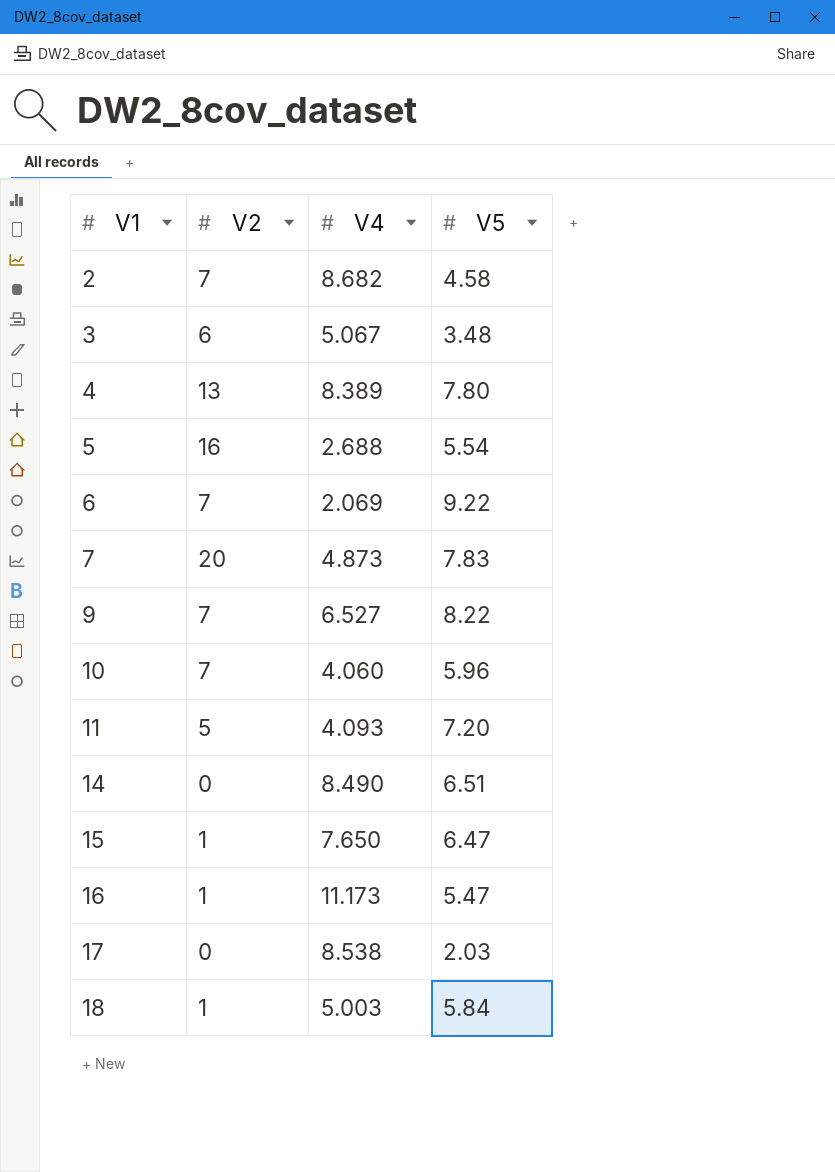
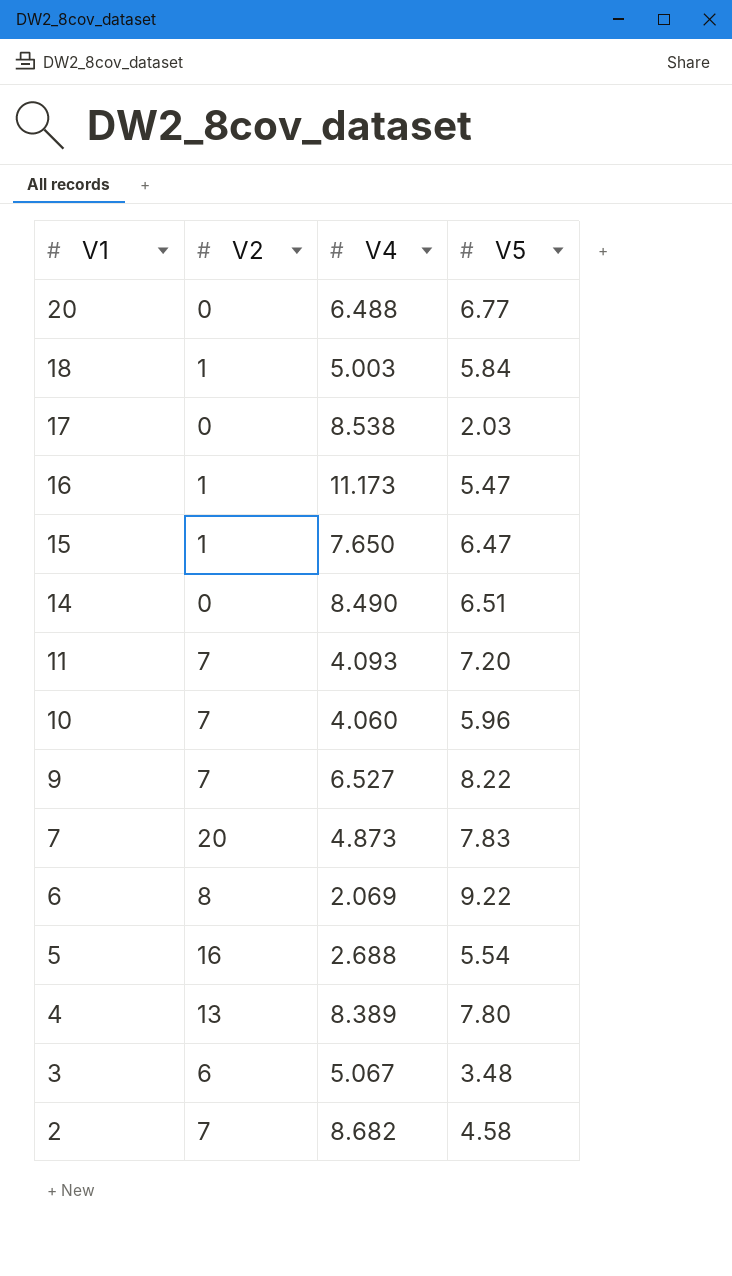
row order: V1 ascending -> V1 descending
row 20: none -> 0 | 6.488 | 6.77
11 | V2: 5 -> 7
6 | V2: 7 -> 8

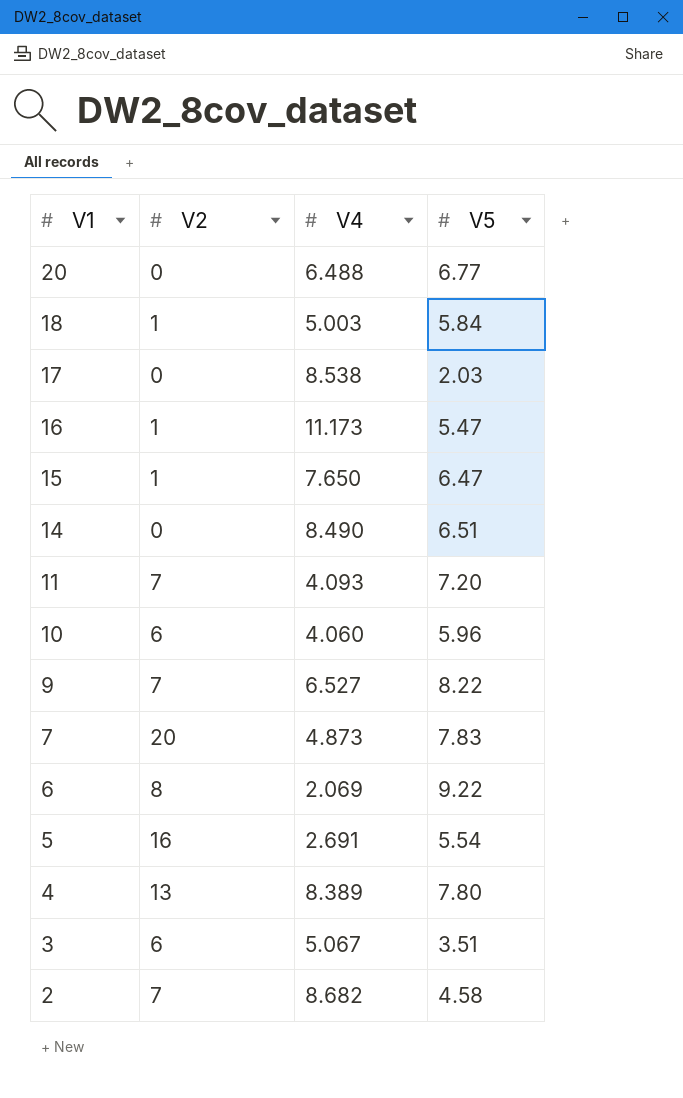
10 | V2: 7 -> 6
5 | V4: 2.688 -> 2.691
3 | V5: 3.48 -> 3.51

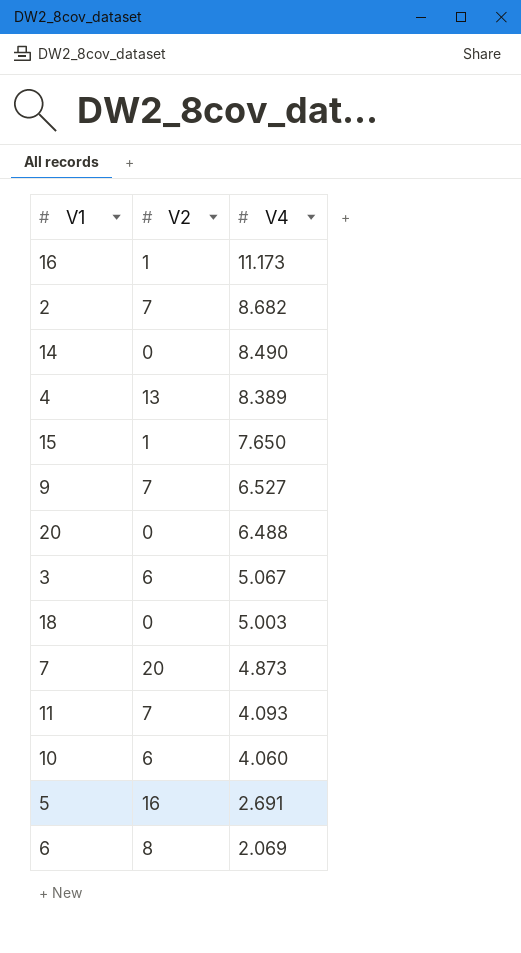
row order: V1 descending -> V4 descending
column V5 | position: 4 -> none
row 17: 0 | 8.538 | 2.03 -> none
18 | V2: 1 -> 0

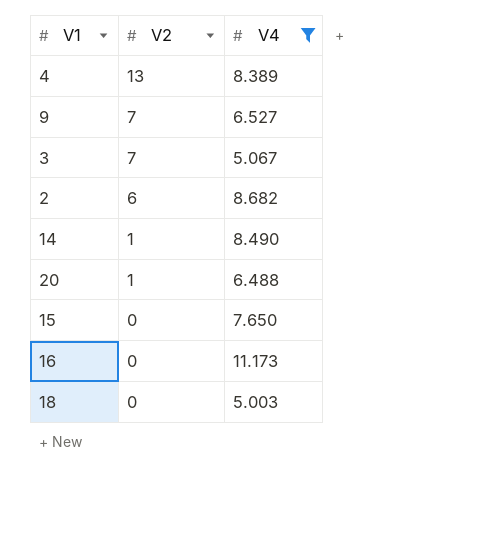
filter: none -> V4 >= 5.003
row order: V4 descending -> V2 descending
3 | V2: 6 -> 7
2 | V2: 7 -> 6
14 | V2: 0 -> 1
20 | V2: 0 -> 1
15 | V2: 1 -> 0
16 | V2: 1 -> 0

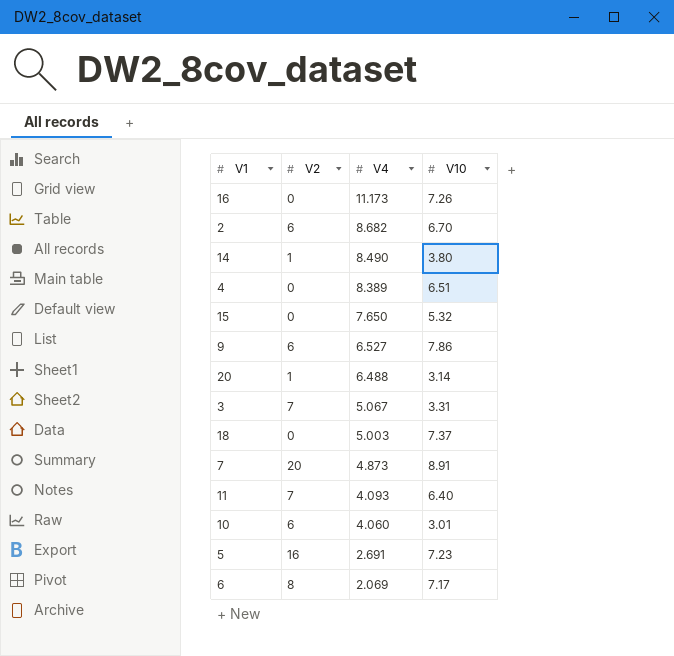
filter: V4 >= 5.003 -> none
row order: V2 descending -> V4 descending
column V10 | position: none -> 4
4 | V2: 13 -> 0
9 | V2: 7 -> 6

